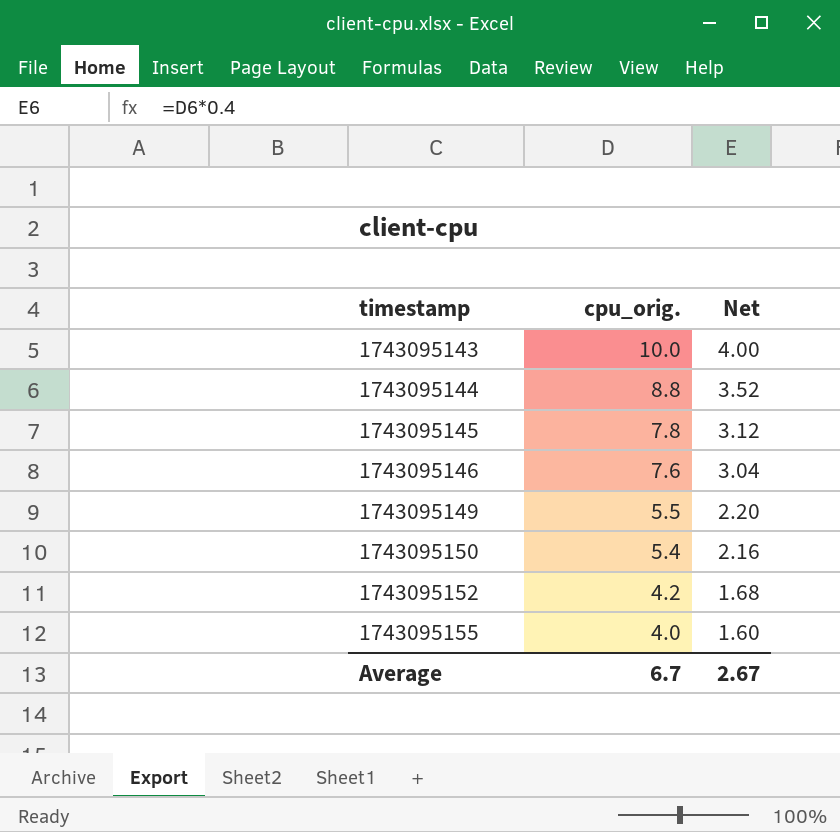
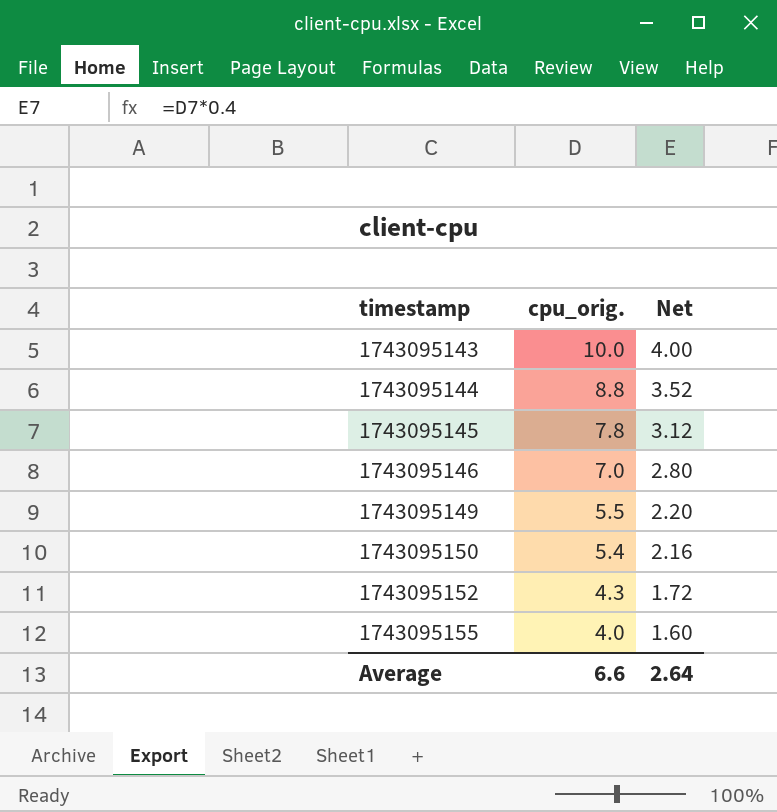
1743095146 | cpu_orig.: 7.6 -> 7.0
1743095146 | Net: 3.04 -> 2.80
1743095152 | cpu_orig.: 4.2 -> 4.3
1743095152 | Net: 1.68 -> 1.72
Average | cpu_orig.: 6.7 -> 6.6
Average | Net: 2.67 -> 2.64

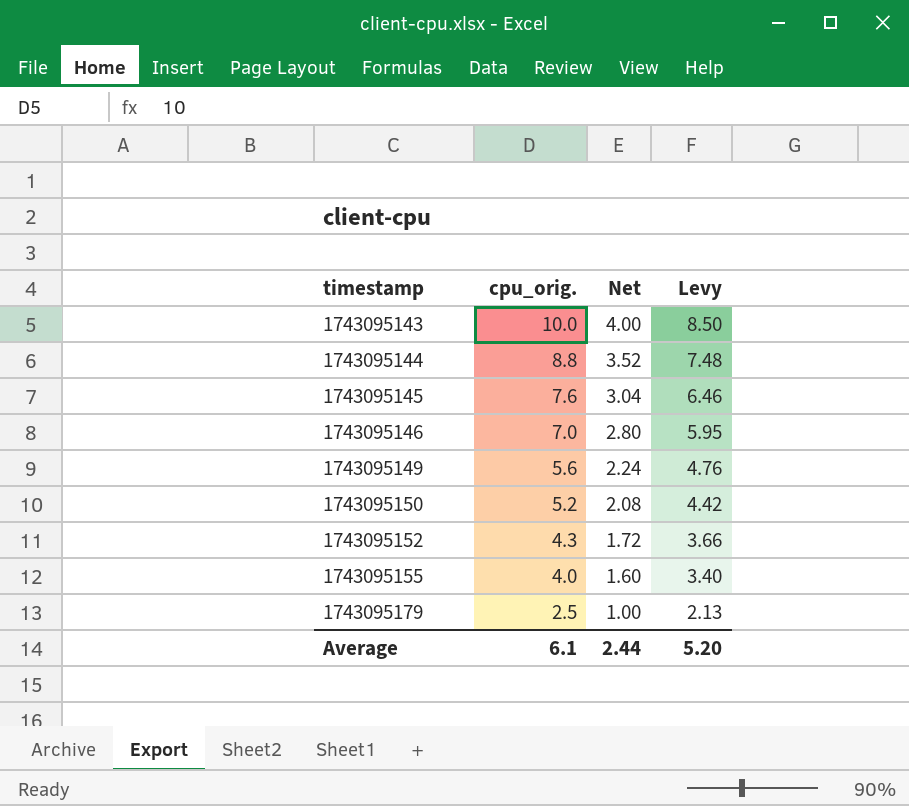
column Levy | formula: none -> [cpu_orig.] * 0.85
1743095145 | cpu_orig.: 7.8 -> 7.6
1743095145 | Net: 3.12 -> 3.04
1743095149 | cpu_orig.: 5.5 -> 5.6
1743095149 | Net: 2.20 -> 2.24
1743095150 | cpu_orig.: 5.4 -> 5.2
1743095150 | Net: 2.16 -> 2.08
row 1743095179: none -> 2.5 | 1.00 | 2.13
Average | cpu_orig.: 6.6 -> 6.1
Average | Net: 2.64 -> 2.44

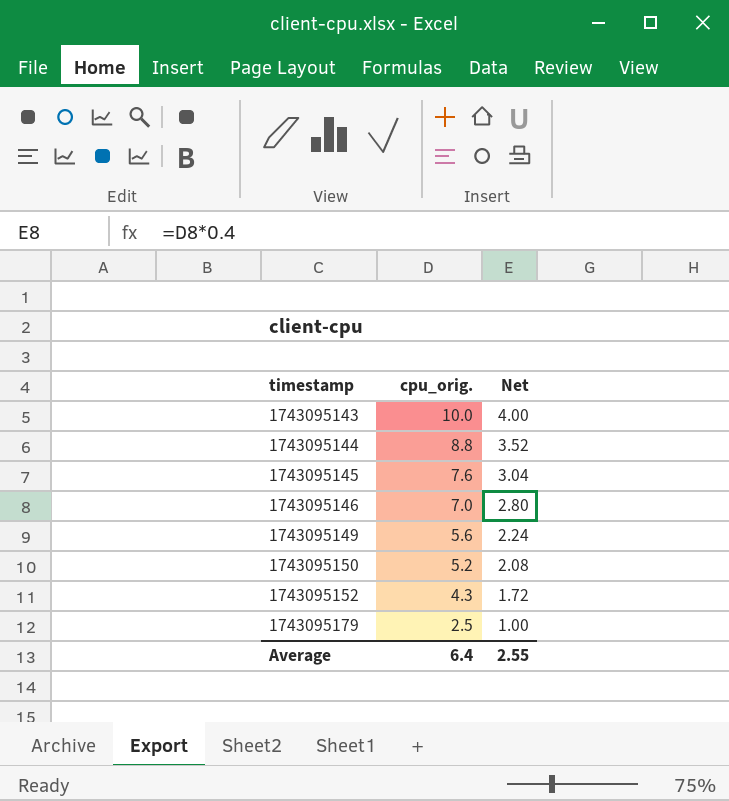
column Levy | formula: [cpu_orig.] * 0.85 -> none
row 1743095155: 4.0 | 1.60 | 3.40 -> none
Average | cpu_orig.: 6.1 -> 6.4
Average | Net: 2.44 -> 2.55

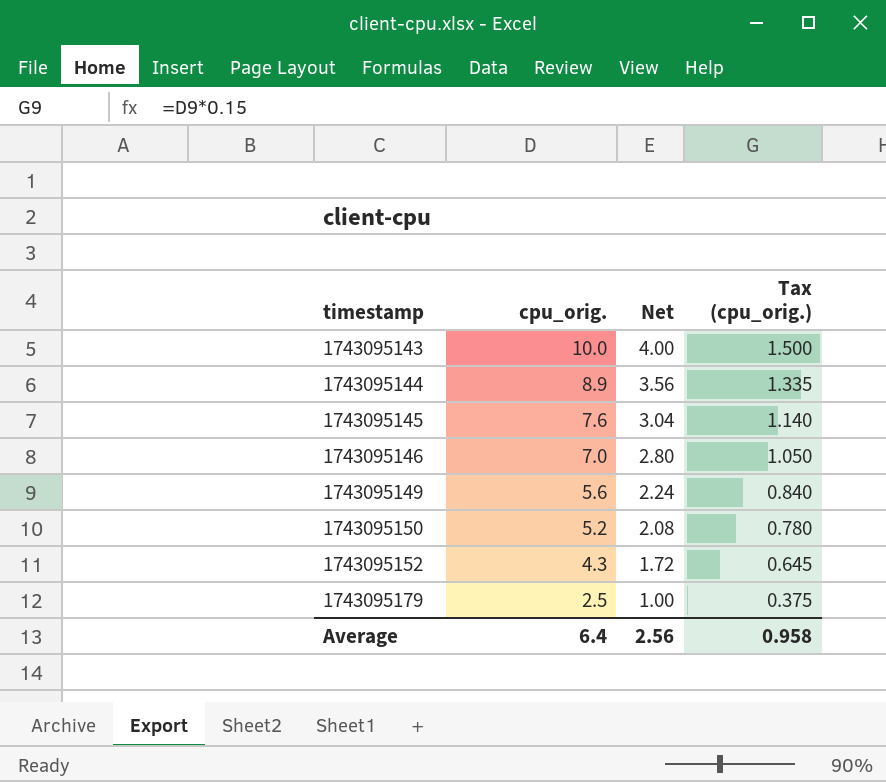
column Tax (cpu_orig.) | formula: none -> [cpu_orig.] * 0.15
1743095144 | cpu_orig.: 8.8 -> 8.9
1743095144 | Net: 3.52 -> 3.56
Average | Net: 2.55 -> 2.56

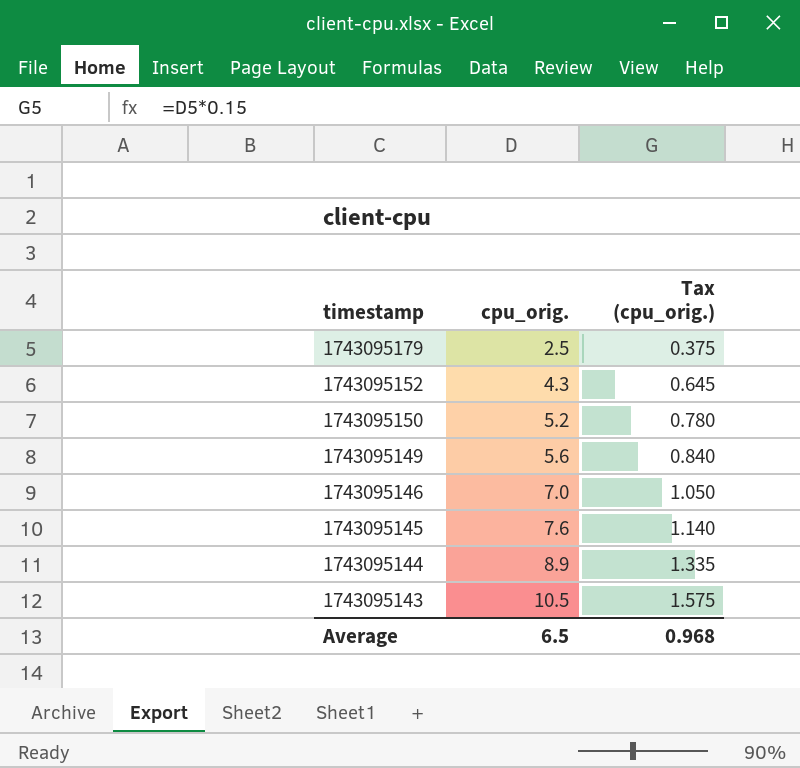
row order: timestamp ascending -> timestamp descending
column Net | formula: [cpu_orig.] * 0.4 -> none
1743095143 | cpu_orig.: 10.0 -> 10.5
1743095143 | Tax (cpu_orig.): 1.500 -> 1.575
Average | cpu_orig.: 6.4 -> 6.5
Average | Tax (cpu_orig.): 0.958 -> 0.968

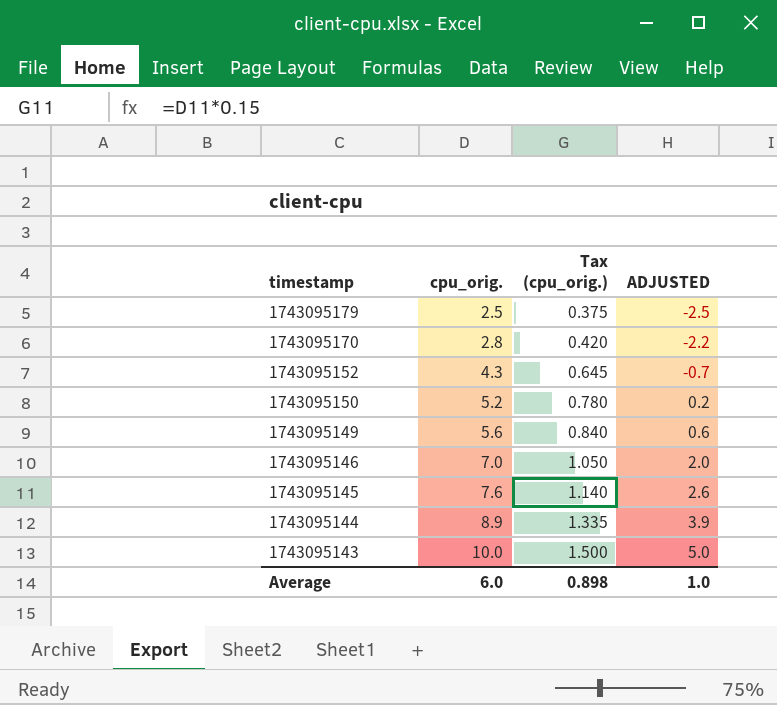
column ADJUSTED | formula: none -> [cpu_orig.] - 5
row 1743095170: none -> 2.8 | 0.420 | -2.2
1743095143 | cpu_orig.: 10.5 -> 10.0
1743095143 | Tax (cpu_orig.): 1.575 -> 1.500
Average | cpu_orig.: 6.5 -> 6.0
Average | Tax (cpu_orig.): 0.968 -> 0.898

